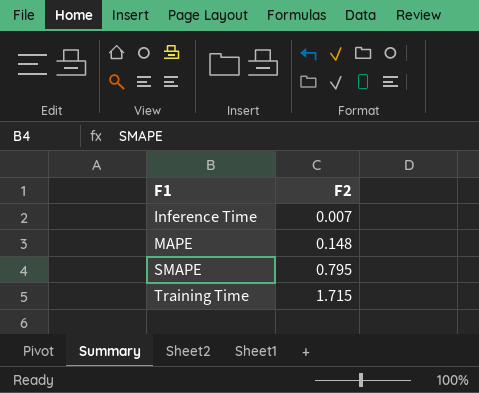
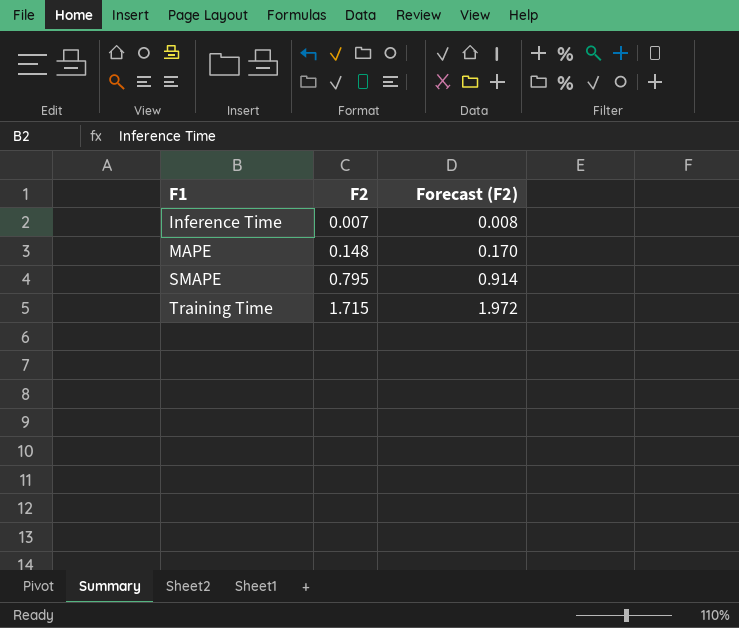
column Forecast (F2) | formula: none -> [F2] * 1.15

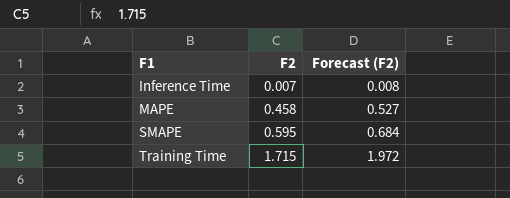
MAPE | F2: 0.148 -> 0.458
MAPE | Forecast (F2): 0.170 -> 0.527
SMAPE | F2: 0.795 -> 0.595
SMAPE | Forecast (F2): 0.914 -> 0.684

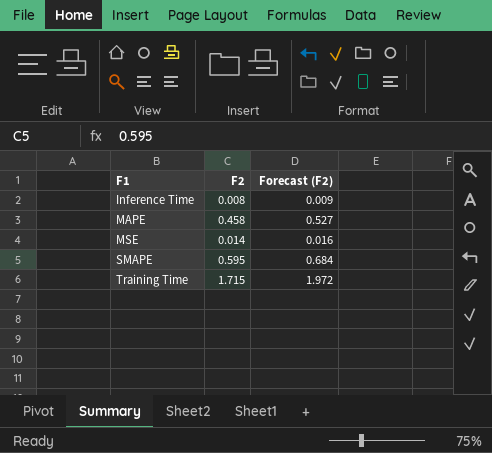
Inference Time | F2: 0.007 -> 0.008
Inference Time | Forecast (F2): 0.008 -> 0.009
row MSE: none -> 0.014 | 0.016

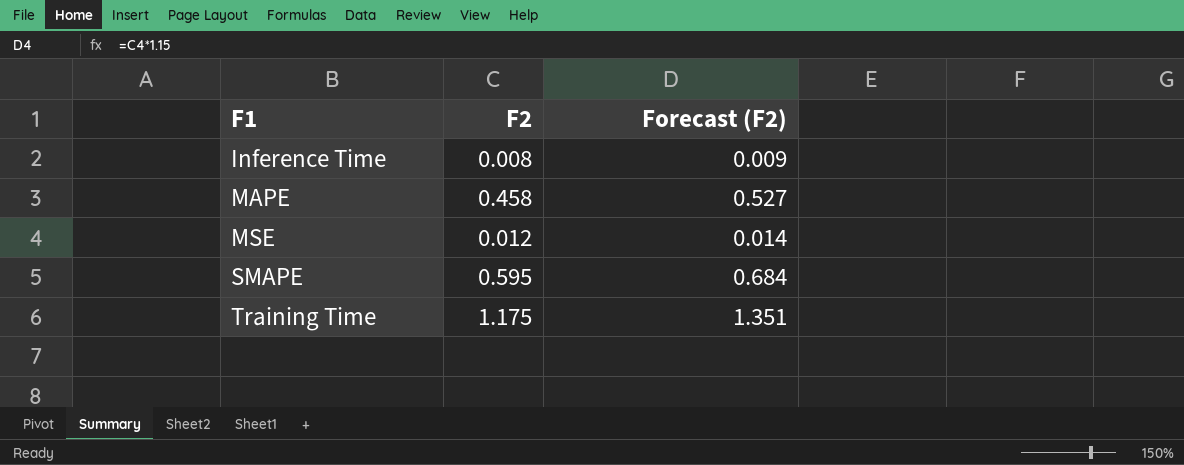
MSE | F2: 0.014 -> 0.012
MSE | Forecast (F2): 0.016 -> 0.014
Training Time | F2: 1.715 -> 1.175
Training Time | Forecast (F2): 1.972 -> 1.351

